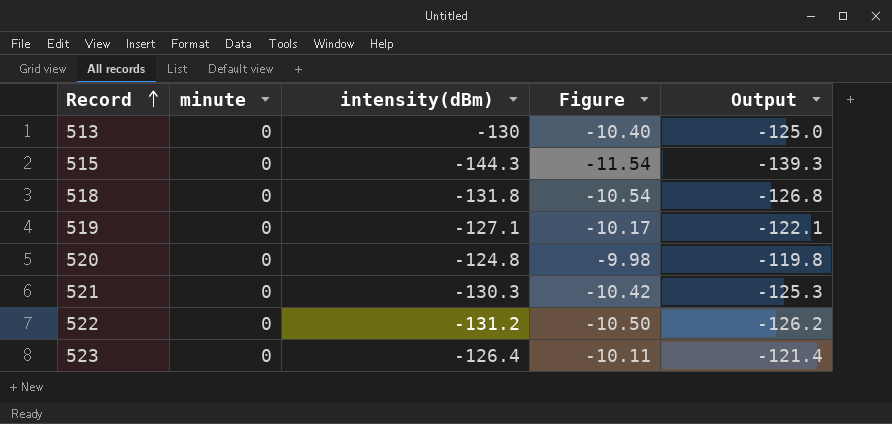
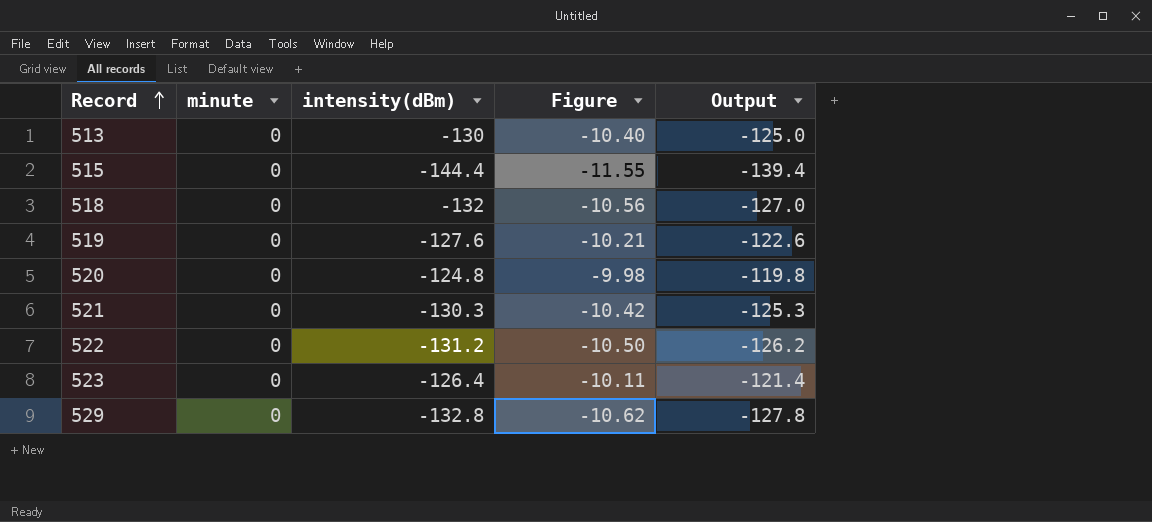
515 | intensity(dBm): -144.3 -> -144.4
515 | Figure: -11.54 -> -11.55
515 | Output: -139.3 -> -139.4
518 | intensity(dBm): -131.8 -> -132
518 | Figure: -10.54 -> -10.56
518 | Output: -126.8 -> -127.0
519 | intensity(dBm): -127.1 -> -127.6
519 | Figure: -10.17 -> -10.21
519 | Output: -122.1 -> -122.6
row 529: none -> 0 | -132.8 | -10.62 | -127.8

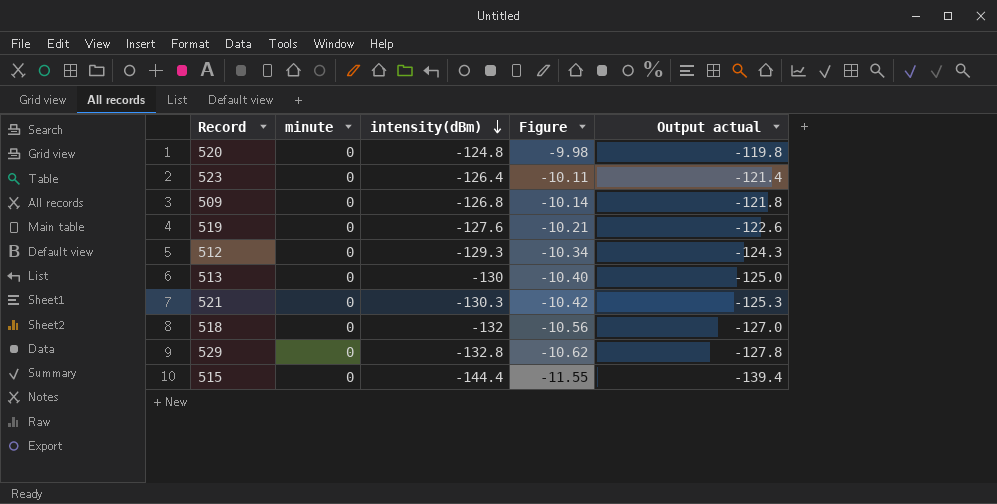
row order: Record ascending -> intensity(dBm) descending
column name: Output -> Output actual
row 522: 0 | -131.2 | -10.50 | -126.2 -> none
row 509: none -> 0 | -126.8 | -10.14 | -121.8
row 512: none -> 0 | -129.3 | -10.34 | -124.3

